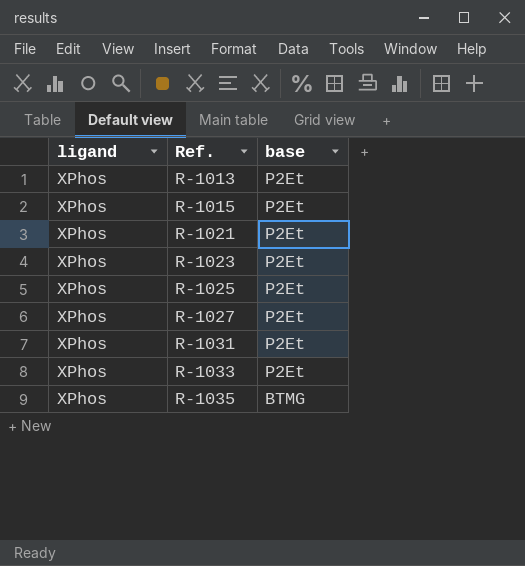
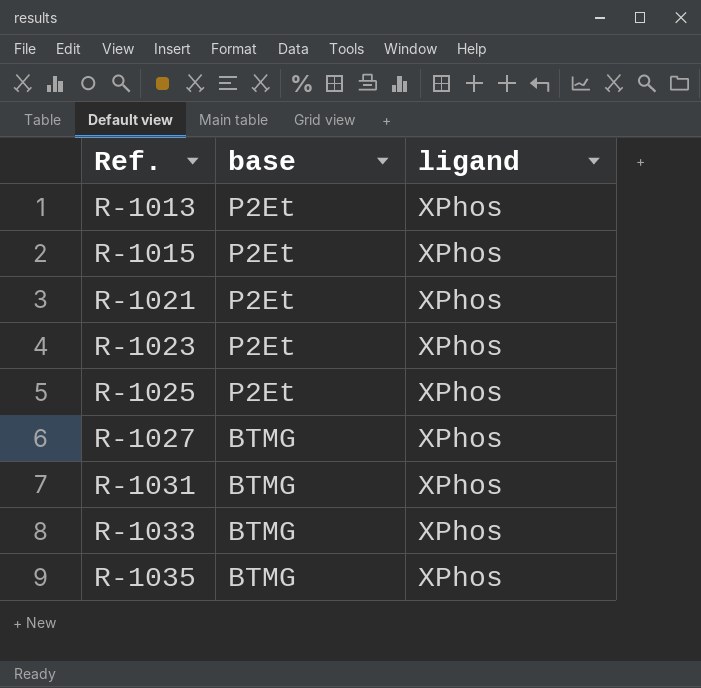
column ligand | position: 1 -> 3
R-1027 | base: P2Et -> BTMG
R-1031 | base: P2Et -> BTMG
R-1033 | base: P2Et -> BTMG

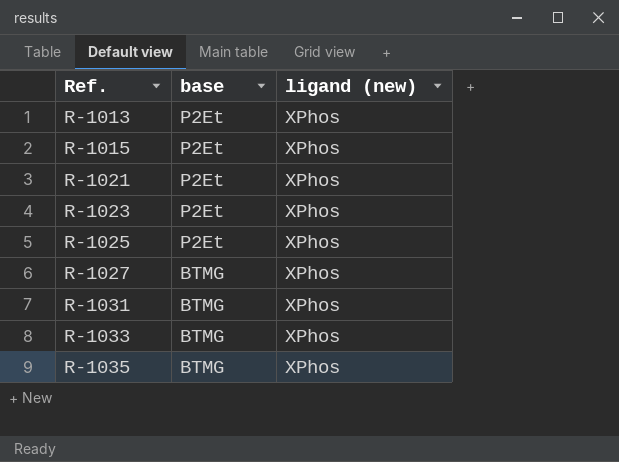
column name: ligand -> ligand (new)

